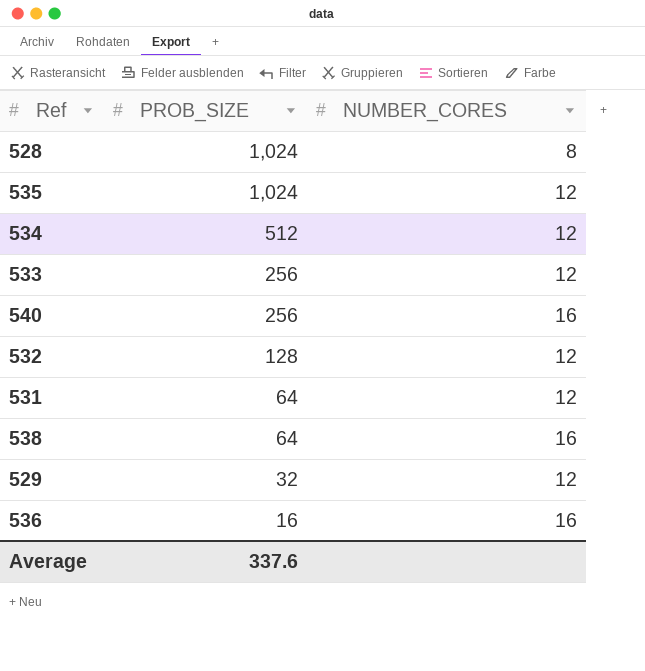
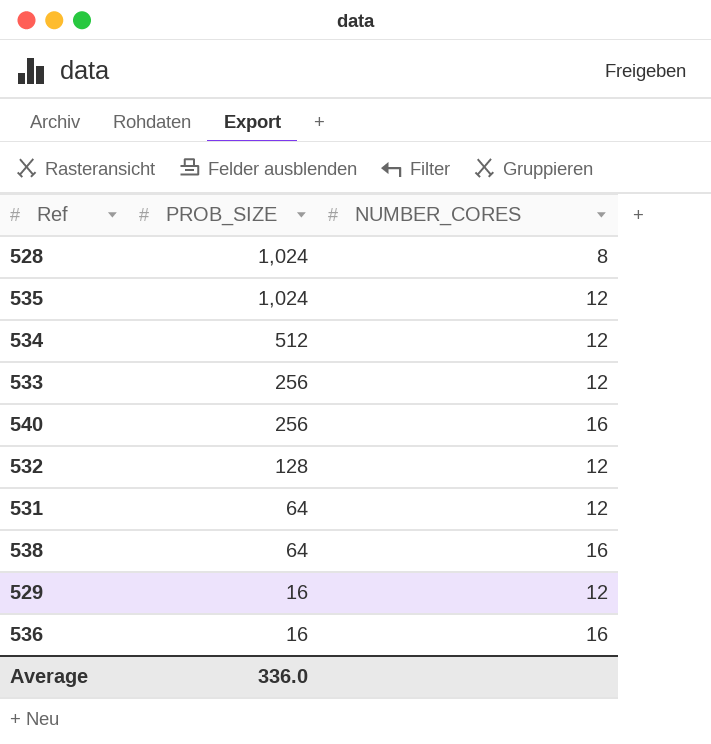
529 | PROB_SIZE: 32 -> 16
Average | PROB_SIZE: 337.6 -> 336.0

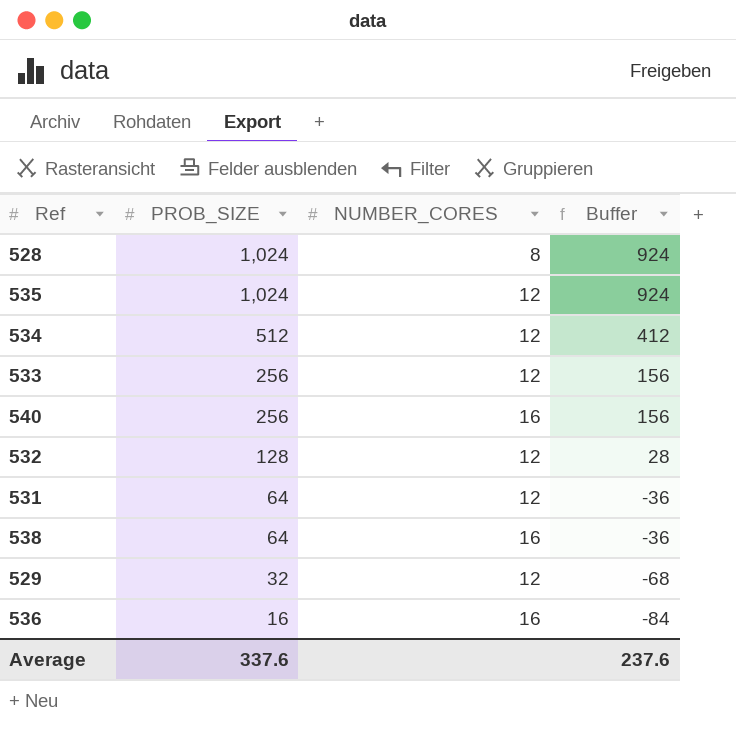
column Buffer | formula: none -> [PROB_SIZE] - 100
529 | PROB_SIZE: 16 -> 32
Average | PROB_SIZE: 336.0 -> 337.6

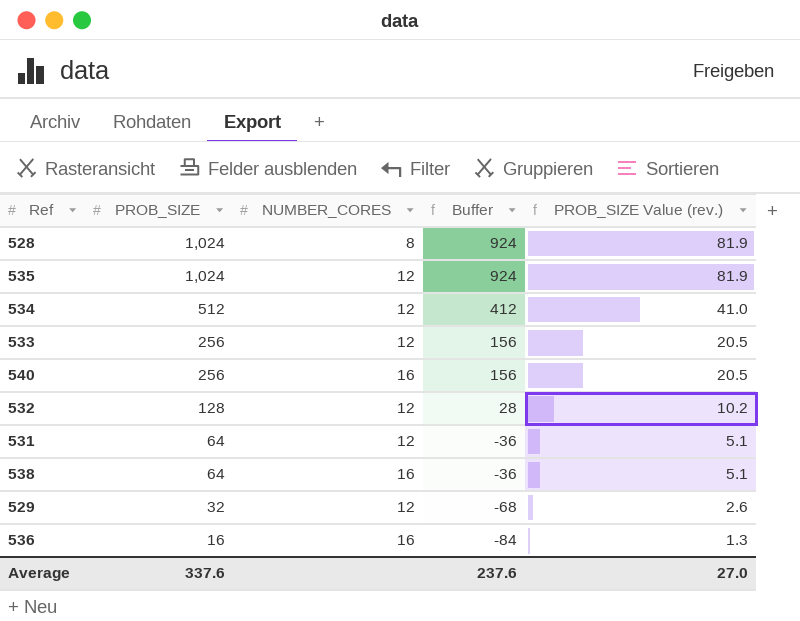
column PROB_SIZE Value (rev.) | formula: none -> [PROB_SIZE] * 0.08

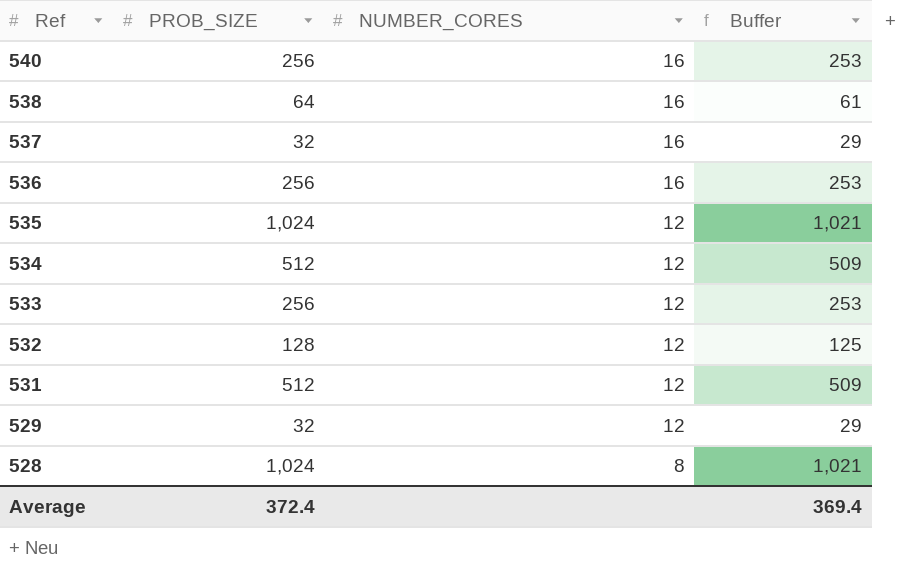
row order: PROB_SIZE descending -> Ref descending
column PROB_SIZE Value (rev.) | formula: [PROB_SIZE] * 0.08 -> none
column Buffer | formula: [PROB_SIZE] - 100 -> [PROB_SIZE] - 3
row 537: none -> 32 | 16 | 29
536 | PROB_SIZE: 16 -> 256
531 | PROB_SIZE: 64 -> 512
Average | PROB_SIZE: 337.6 -> 372.4
Average | Buffer: 237.6 -> 369.4

